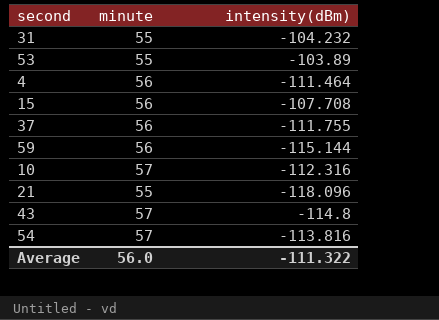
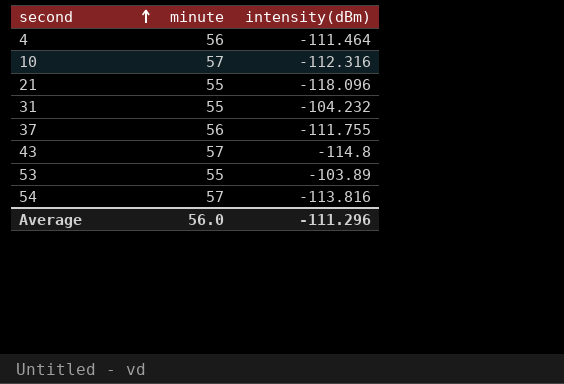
row order: none -> second ascending
row 15: 56 | -107.708 -> none
row 59: 56 | -115.144 -> none
Average | intensity(dBm): -111.322 -> -111.296

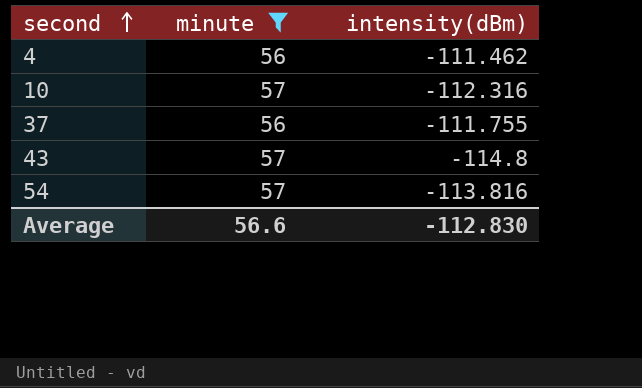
filter: none -> minute != 55
4 | intensity(dBm): -111.464 -> -111.462
Average | minute: 56.0 -> 56.6
Average | intensity(dBm): -111.296 -> -112.830

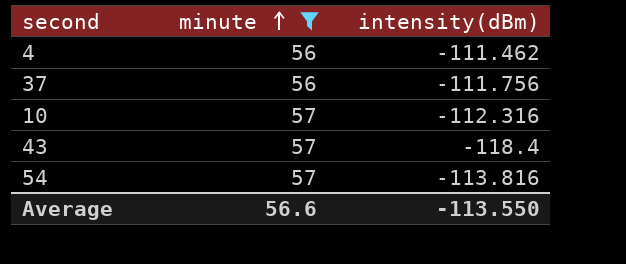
row order: second ascending -> minute ascending
37 | intensity(dBm): -111.755 -> -111.756
43 | intensity(dBm): -114.8 -> -118.4
Average | intensity(dBm): -112.830 -> -113.550

